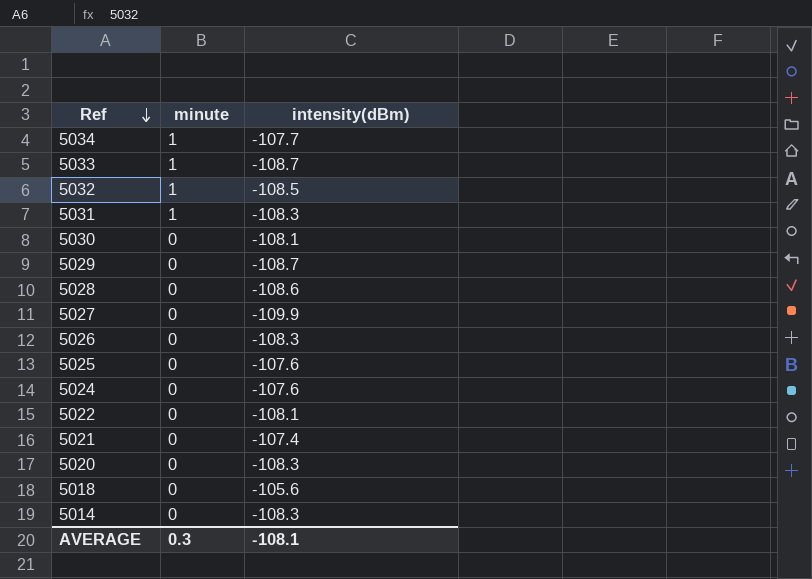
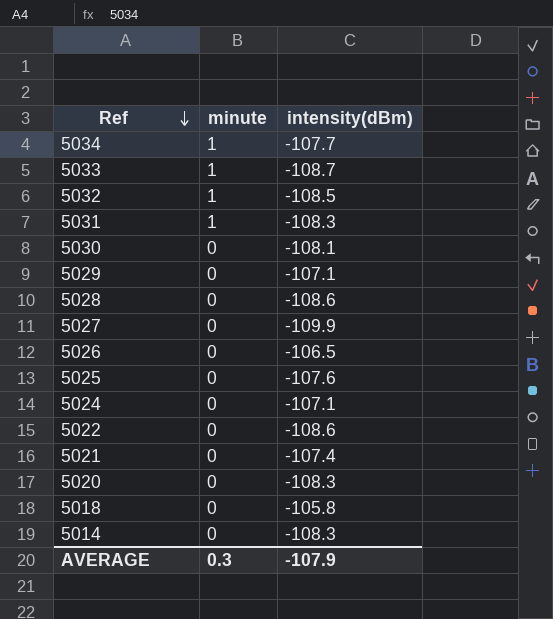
5029 | intensity(dBm): -108.7 -> -107.1
5026 | intensity(dBm): -108.3 -> -106.5
5024 | intensity(dBm): -107.6 -> -107.1
5022 | intensity(dBm): -108.1 -> -108.6
5018 | intensity(dBm): -105.6 -> -105.8
AVERAGE | intensity(dBm): -108.1 -> -107.9

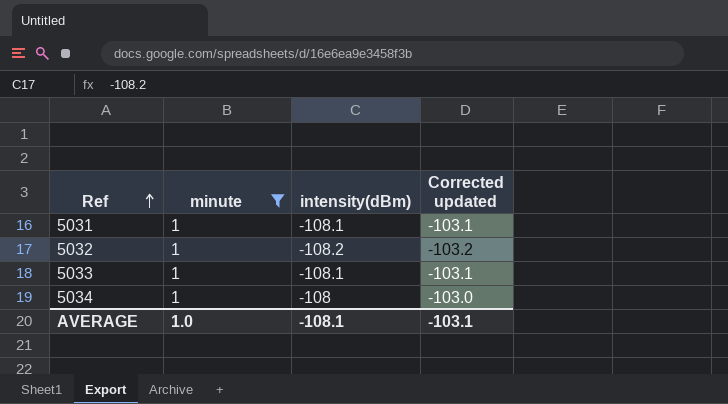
filter: none -> minute = 1
row order: Ref descending -> Ref ascending
column Corrected updated | formula: none -> [intensity(dBm)] + 5
5031 | intensity(dBm): -108.3 -> -108.1
5032 | intensity(dBm): -108.5 -> -108.2
5033 | intensity(dBm): -108.7 -> -108.1
5034 | intensity(dBm): -107.7 -> -108
AVERAGE | minute: 0.3 -> 1.0
AVERAGE | intensity(dBm): -107.9 -> -108.1

